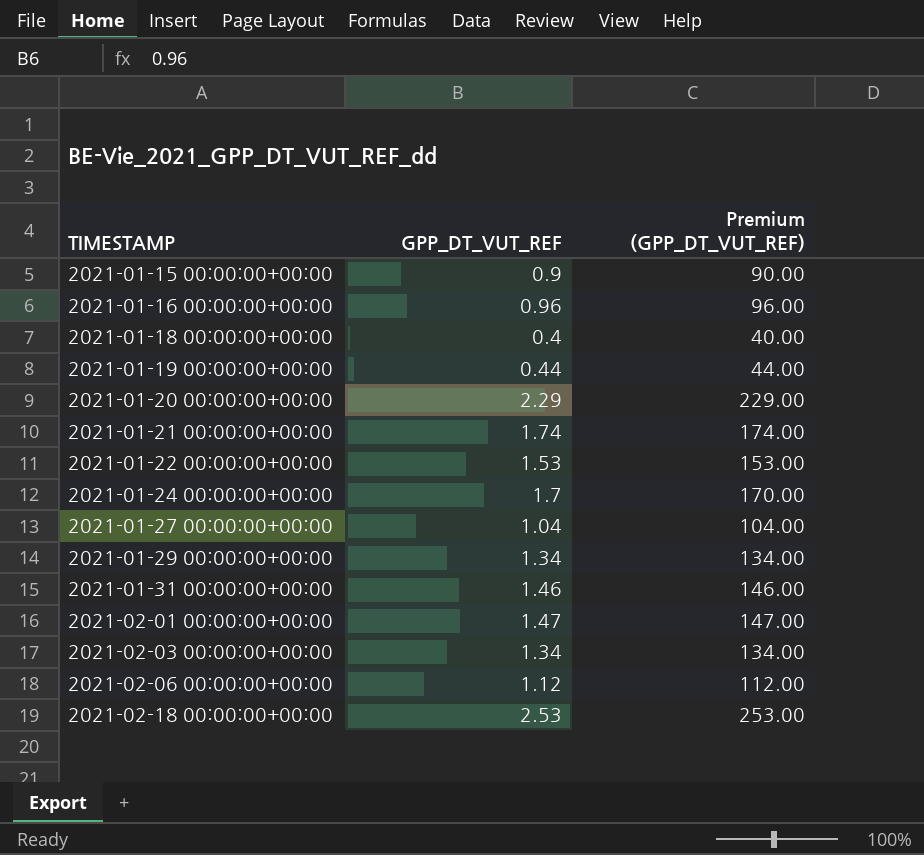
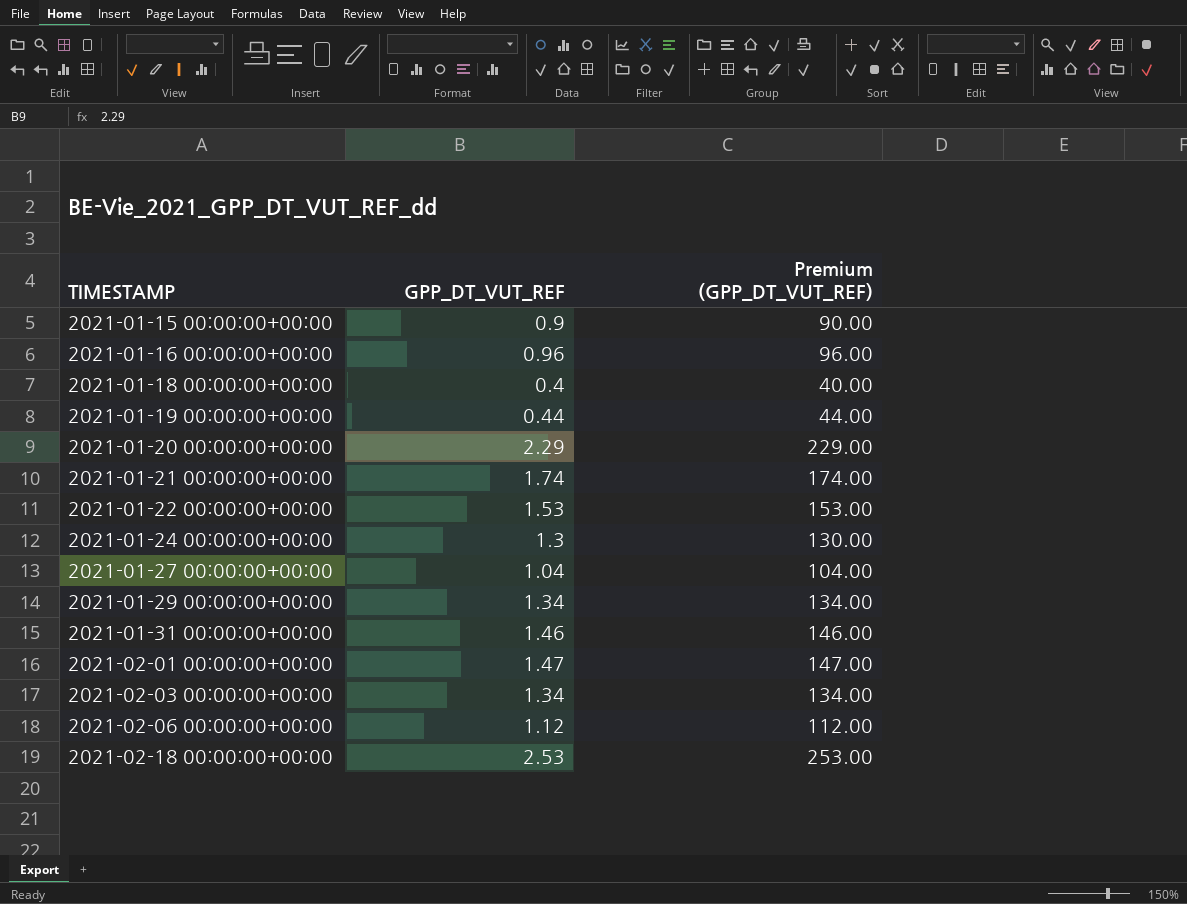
2021-01-24 00:00:00+00:00 | GPP_DT_VUT_REF: 1.7 -> 1.3
2021-01-24 00:00:00+00:00 | Premium (GPP_DT_VUT_REF): 170.00 -> 130.00

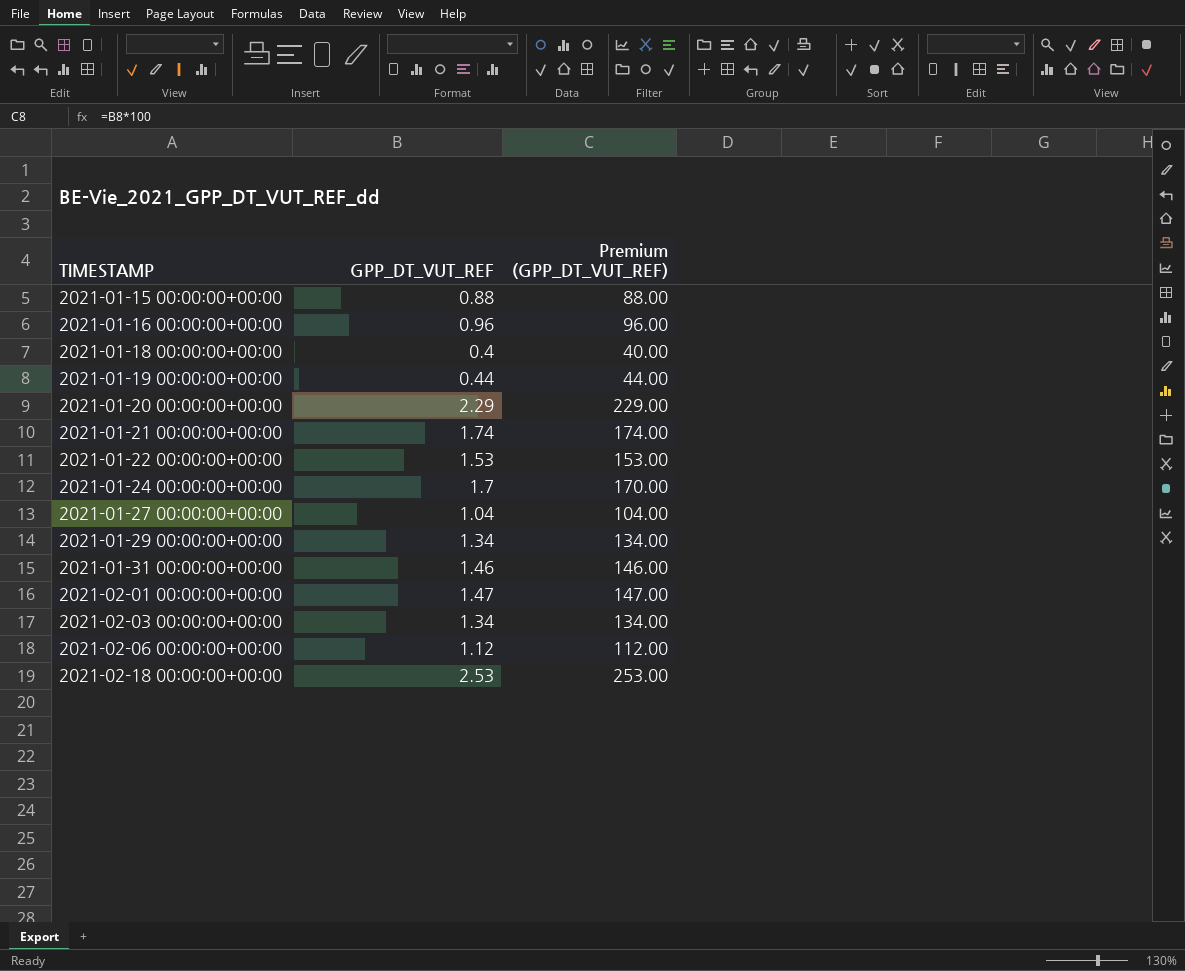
2021-01-15 00:00:00+00:00 | GPP_DT_VUT_REF: 0.9 -> 0.88
2021-01-15 00:00:00+00:00 | Premium (GPP_DT_VUT_REF): 90.00 -> 88.00
2021-01-24 00:00:00+00:00 | GPP_DT_VUT_REF: 1.3 -> 1.7
2021-01-24 00:00:00+00:00 | Premium (GPP_DT_VUT_REF): 130.00 -> 170.00

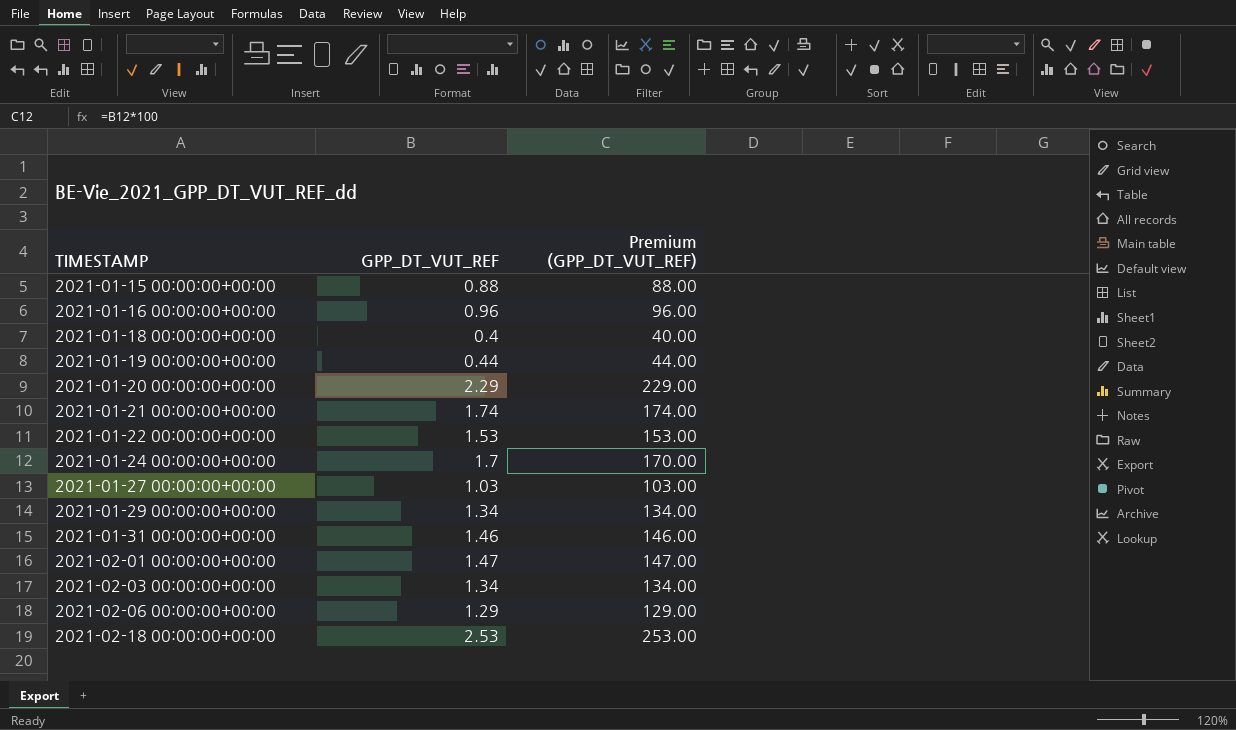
2021-01-27 00:00:00+00:00 | GPP_DT_VUT_REF: 1.04 -> 1.03
2021-01-27 00:00:00+00:00 | Premium (GPP_DT_VUT_REF): 104.00 -> 103.00
2021-02-06 00:00:00+00:00 | GPP_DT_VUT_REF: 1.12 -> 1.29
2021-02-06 00:00:00+00:00 | Premium (GPP_DT_VUT_REF): 112.00 -> 129.00

